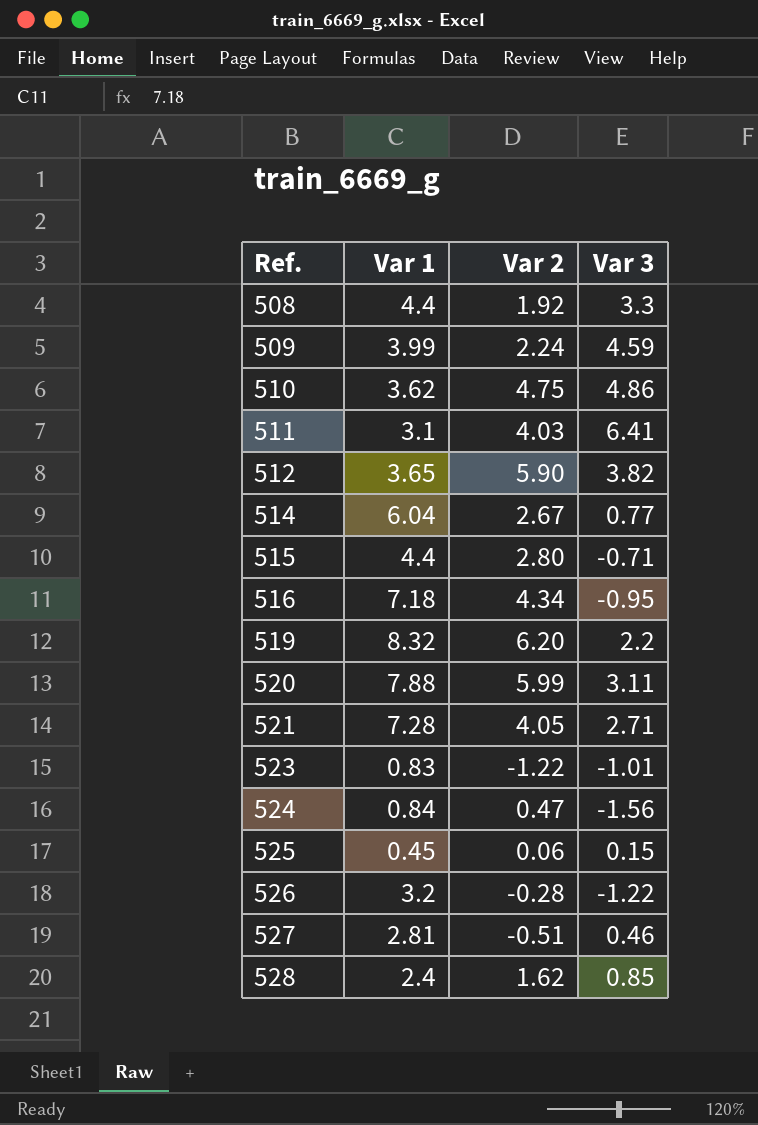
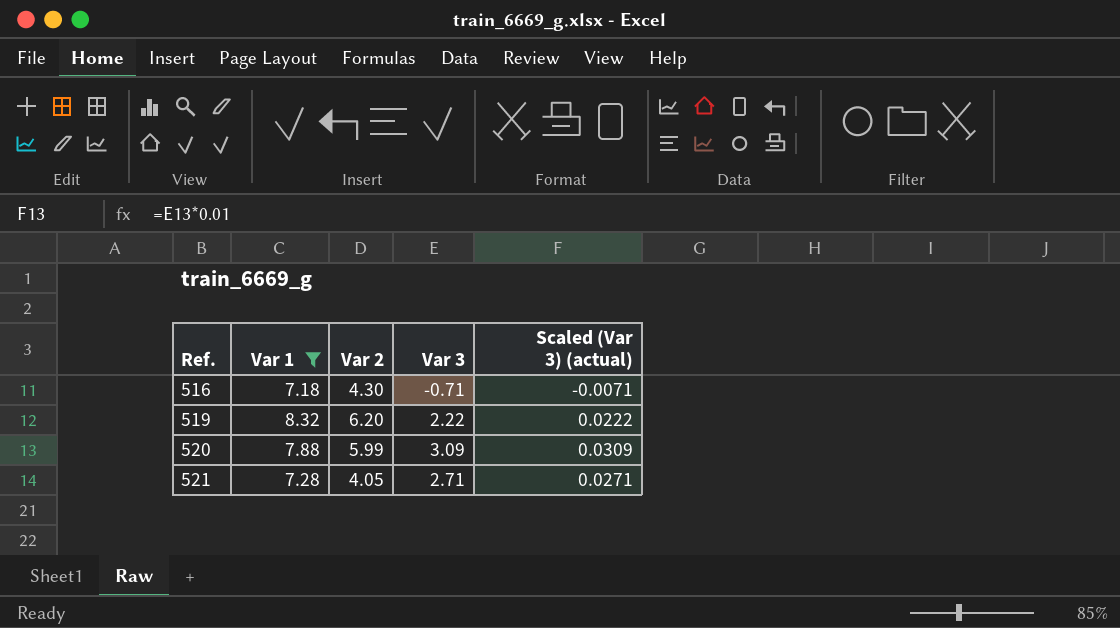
filter: none -> Var 1 >= 7.18
column Scaled (Var 3) (actual) | formula: none -> [Var 3] * 0.01
516 | Var 2: 4.34 -> 4.30
516 | Var 3: -0.95 -> -0.71
519 | Var 3: 2.2 -> 2.22
520 | Var 3: 3.11 -> 3.09

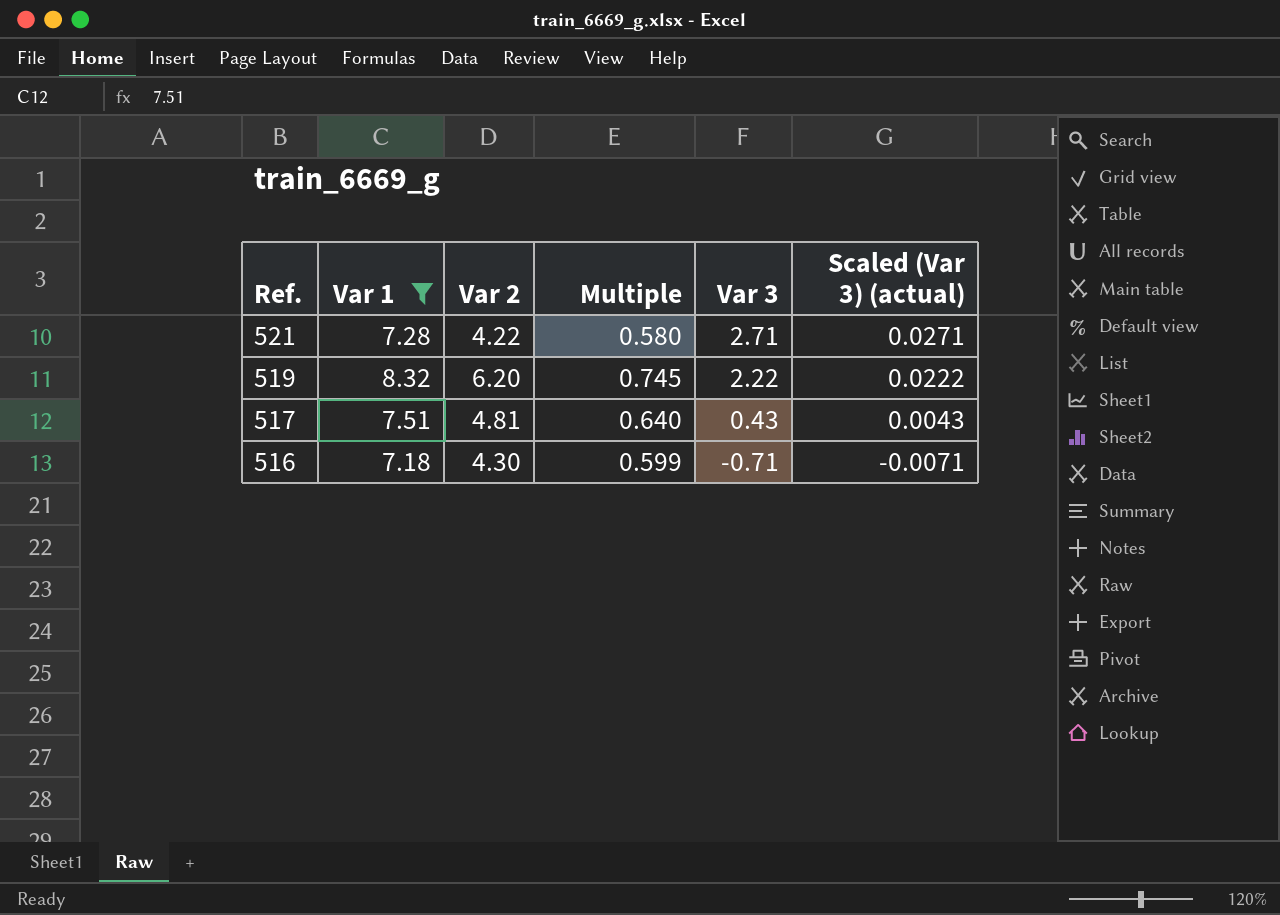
row order: Ref. ascending -> Ref. descending
column Multiple | formula: none -> [Var 2] / [Var 1]
row 520: 7.88 | 5.99 | 3.09 | 0.0309 -> none
521 | Var 2: 4.05 -> 4.22
row 517: none -> 7.51 | 4.81 | 0.640 | 0.43 | 0.0043

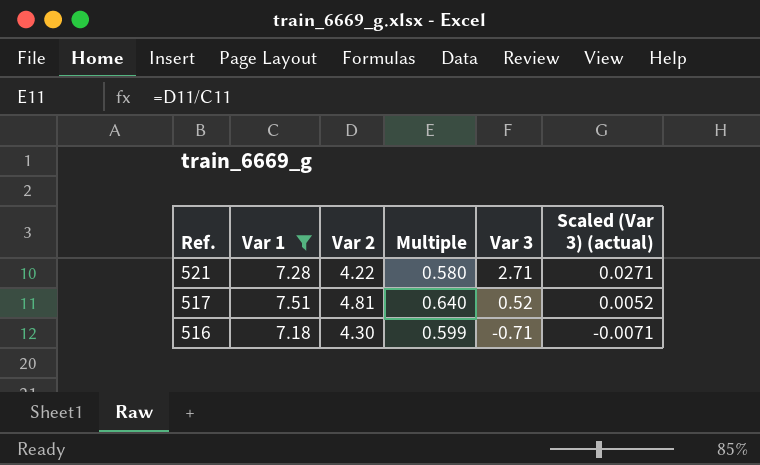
row 519: 8.32 | 6.20 | 0.745 | 2.22 | 0.0222 -> none
517 | Var 3: 0.43 -> 0.52
517 | Scaled (Var 3) (actual): 0.0043 -> 0.0052

